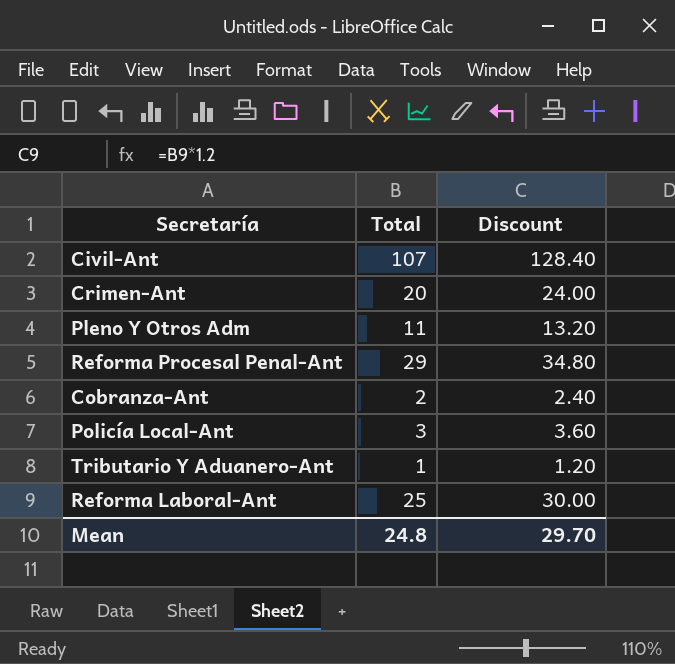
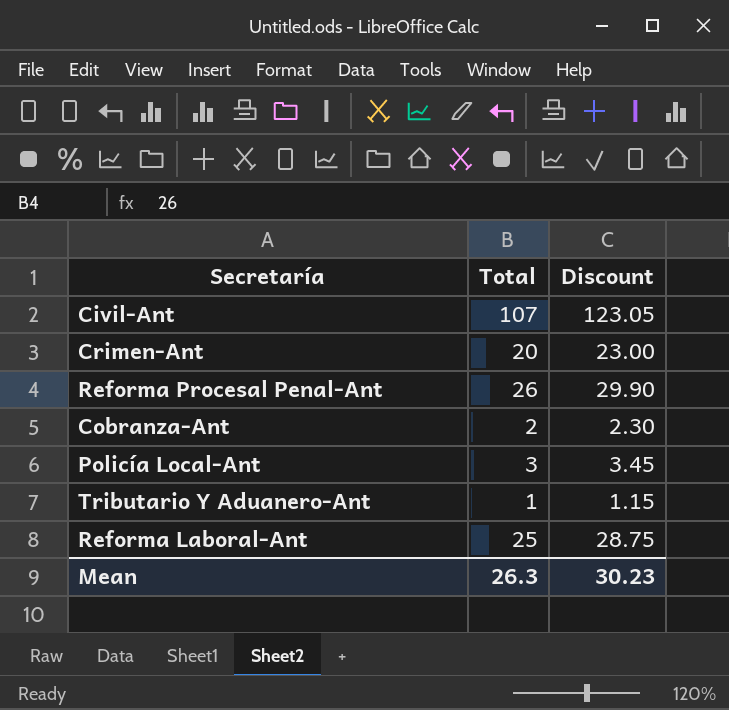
column Discount | formula: [Total] * 1.2 -> [Total] * 1.15
row Pleno Y Otros Adm: 11 | 13.20 -> none
Reforma Procesal Penal-Ant | Total: 29 -> 26
Mean | Total: 24.8 -> 26.3
Mean | Discount: 29.70 -> 30.23

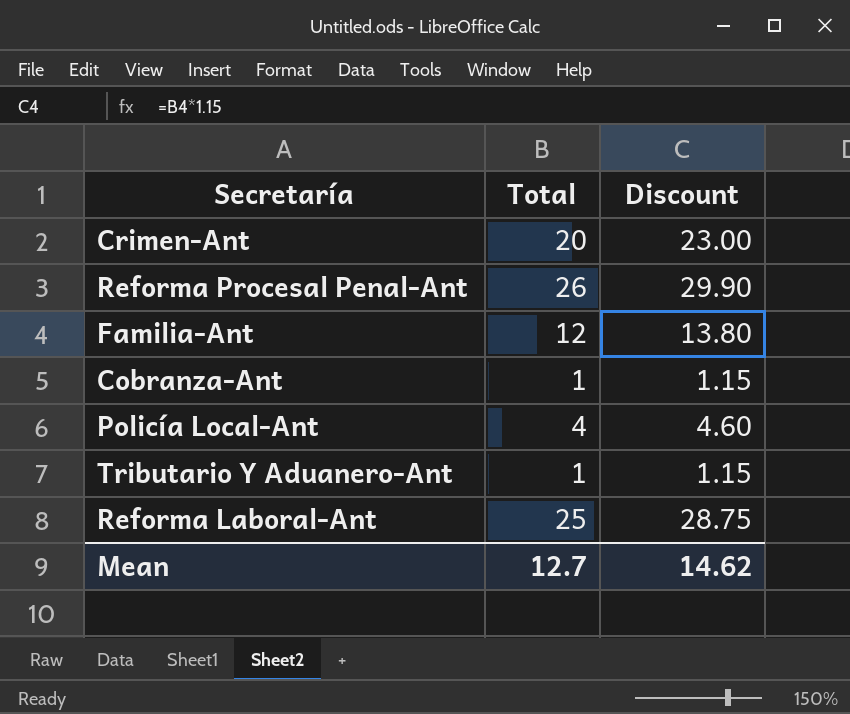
row Civil-Ant: 107 | 123.05 -> none
row Familia-Ant: none -> 12 | 13.80
Cobranza-Ant | Total: 2 -> 1
Cobranza-Ant | Discount: 2.30 -> 1.15
Policía Local-Ant | Total: 3 -> 4
Policía Local-Ant | Discount: 3.45 -> 4.60
Mean | Total: 26.3 -> 12.7
Mean | Discount: 30.23 -> 14.62

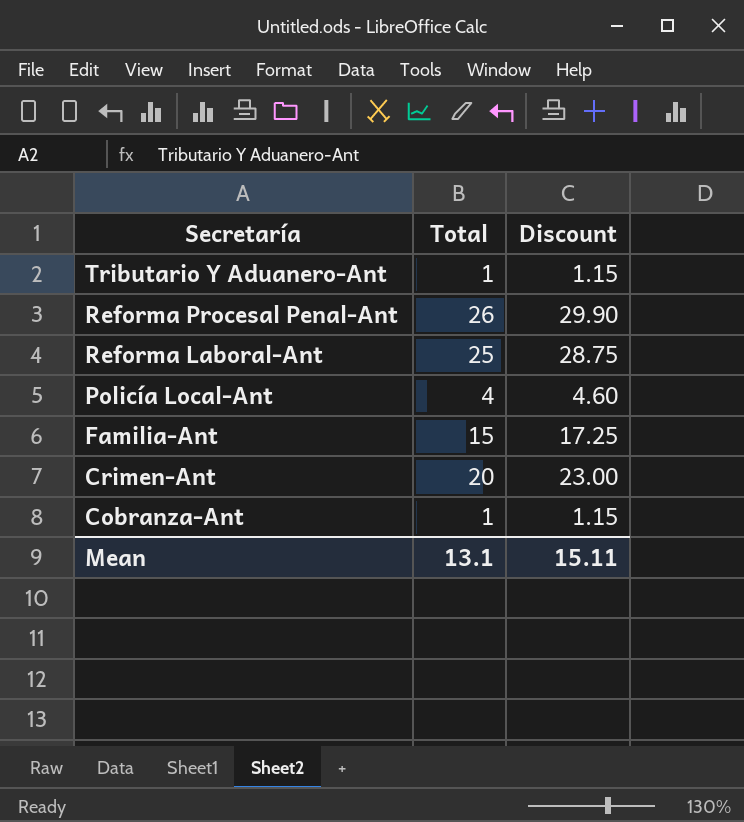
row order: none -> Secretaría descending
Familia-Ant | Total: 12 -> 15
Familia-Ant | Discount: 13.80 -> 17.25
Mean | Total: 12.7 -> 13.1
Mean | Discount: 14.62 -> 15.11

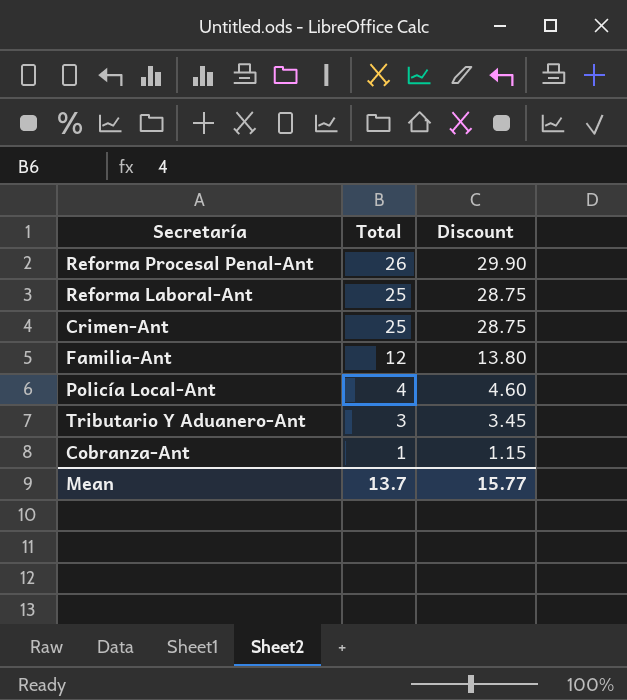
row order: Secretaría descending -> Total descending
Crimen-Ant | Total: 20 -> 25
Crimen-Ant | Discount: 23.00 -> 28.75
Familia-Ant | Total: 15 -> 12
Familia-Ant | Discount: 17.25 -> 13.80
Tributario Y Aduanero-Ant | Total: 1 -> 3
Tributario Y Aduanero-Ant | Discount: 1.15 -> 3.45
Mean | Total: 13.1 -> 13.7
Mean | Discount: 15.11 -> 15.77

